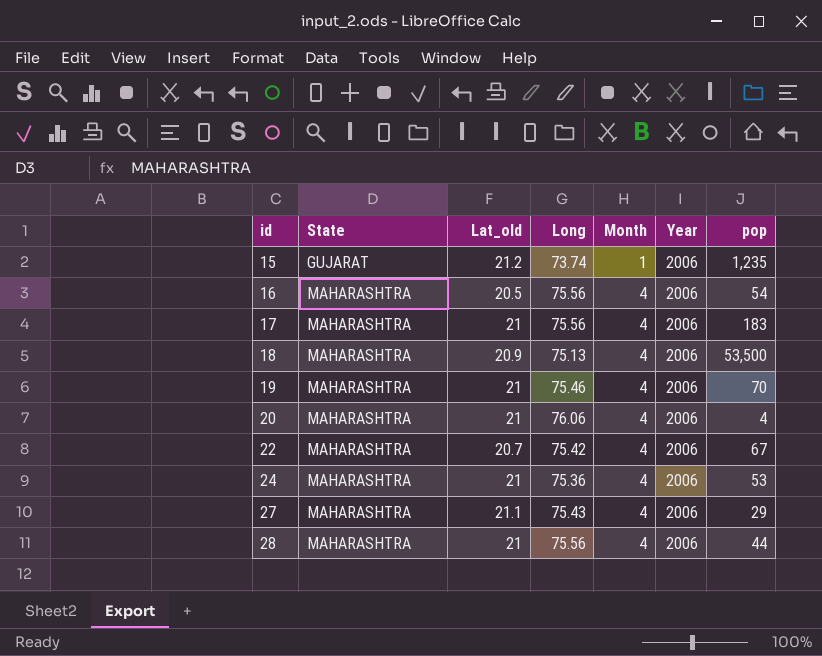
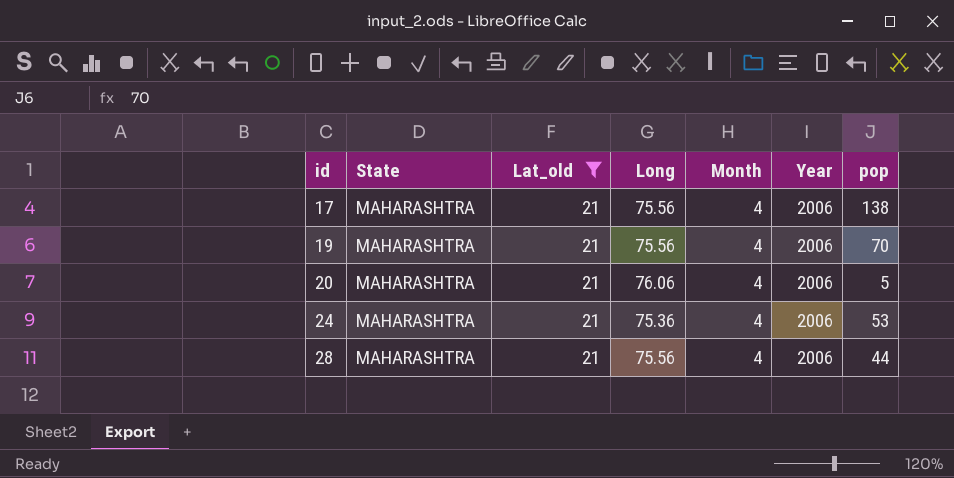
filter: none -> Lat_old = 21
17 | pop: 183 -> 138
19 | Long: 75.46 -> 75.56
20 | pop: 4 -> 5

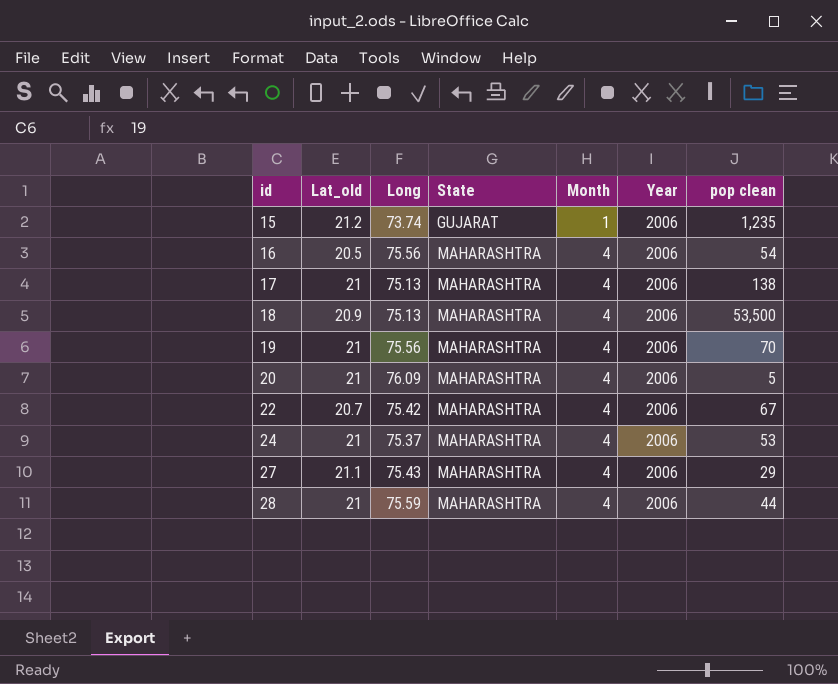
filter: Lat_old = 21 -> none
column State | position: 2 -> 4
column name: pop -> pop clean
17 | Long: 75.56 -> 75.13
20 | Long: 76.06 -> 76.09
24 | Long: 75.36 -> 75.37
28 | Long: 75.56 -> 75.59

